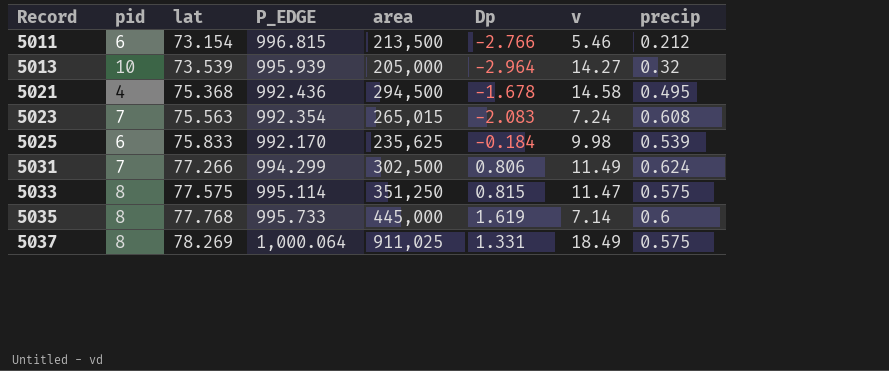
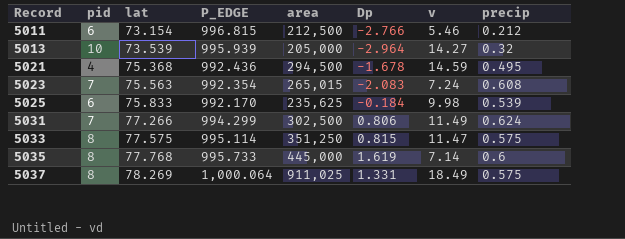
5011 | area: 213,500 -> 212,500
5021 | v: 14.58 -> 14.59

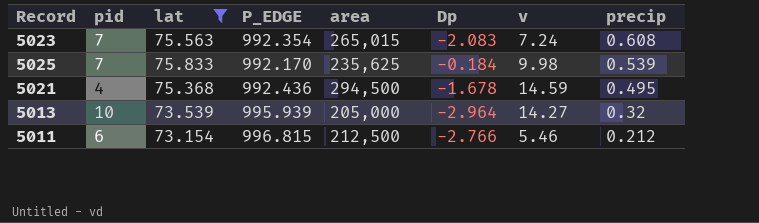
filter: none -> lat <= 75.833
row order: Record ascending -> precip descending
5025 | pid: 6 -> 7

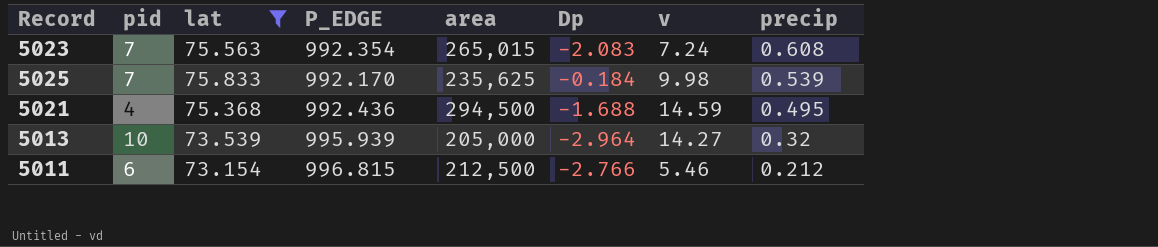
5021 | Dp: -1.678 -> -1.688

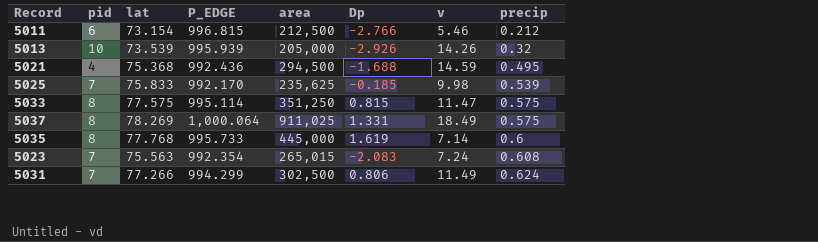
filter: lat <= 75.833 -> none
row order: precip descending -> precip ascending
5013 | Dp: -2.964 -> -2.926
5013 | v: 14.27 -> 14.26
5025 | Dp: -0.184 -> -0.185

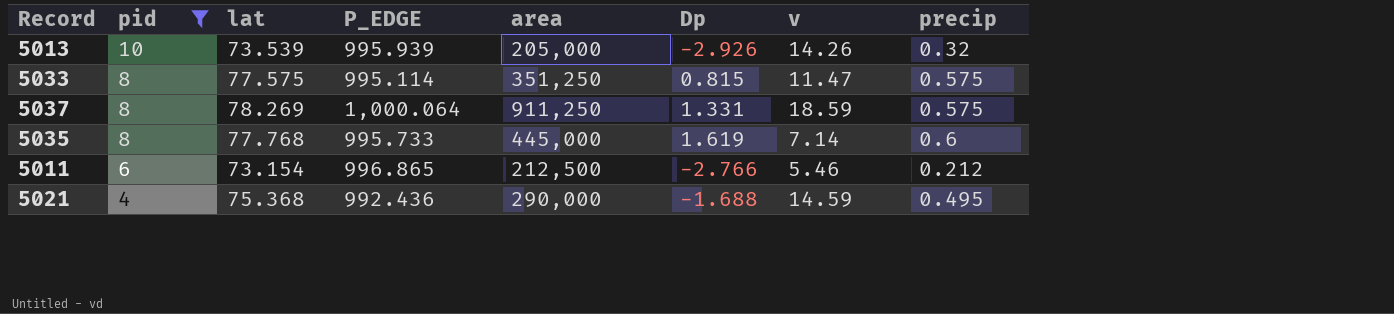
filter: none -> pid != 7
row order: precip ascending -> pid descending
5037 | area: 911,025 -> 911,250
5037 | v: 18.49 -> 18.59
5011 | P_EDGE: 996.815 -> 996.865
5021 | area: 294,500 -> 290,000

